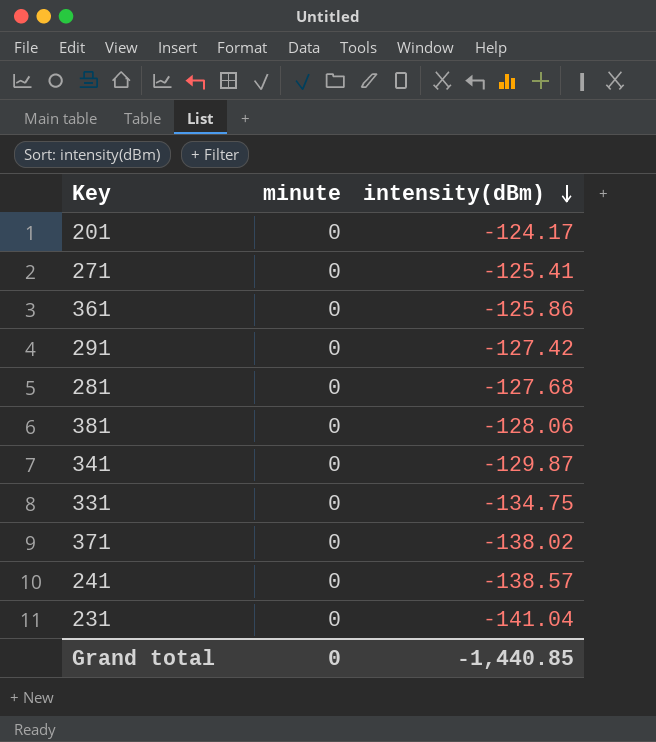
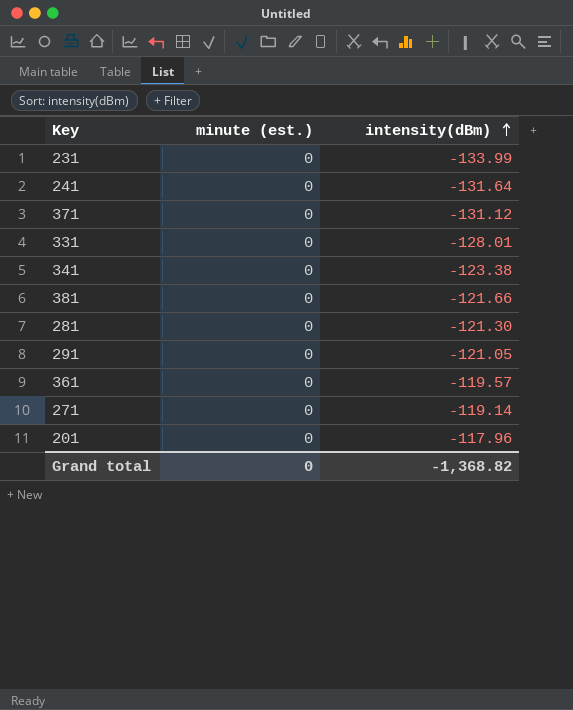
row order: intensity(dBm) descending -> intensity(dBm) ascending
column name: minute -> minute (est.)
231 | intensity(dBm): -141.04 -> -133.99
241 | intensity(dBm): -138.57 -> -131.64
371 | intensity(dBm): -138.02 -> -131.12
331 | intensity(dBm): -134.75 -> -128.01
341 | intensity(dBm): -129.87 -> -123.38
381 | intensity(dBm): -128.06 -> -121.66
281 | intensity(dBm): -127.68 -> -121.30
291 | intensity(dBm): -127.42 -> -121.05
361 | intensity(dBm): -125.86 -> -119.57
271 | intensity(dBm): -125.41 -> -119.14
201 | intensity(dBm): -124.17 -> -117.96
Grand total | intensity(dBm): -1,440.85 -> -1,368.82

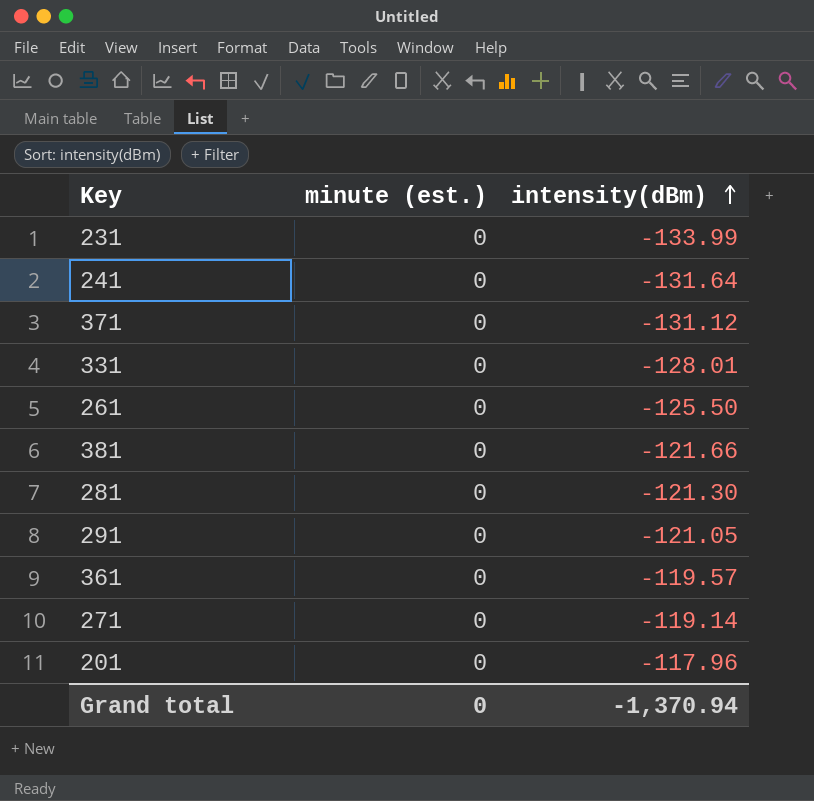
row 341: 0 | -123.38 -> none
row 261: none -> 0 | -125.50
Grand total | intensity(dBm): -1,368.82 -> -1,370.94

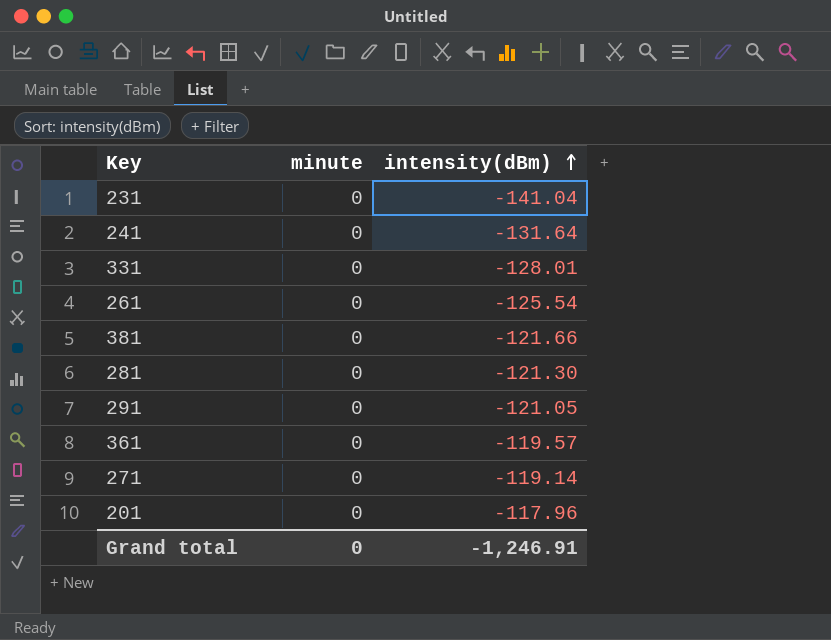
column name: minute (est.) -> minute
row 371: 0 | -131.12 -> none
231 | intensity(dBm): -133.99 -> -141.04
261 | intensity(dBm): -125.50 -> -125.54
Grand total | intensity(dBm): -1,370.94 -> -1,246.91

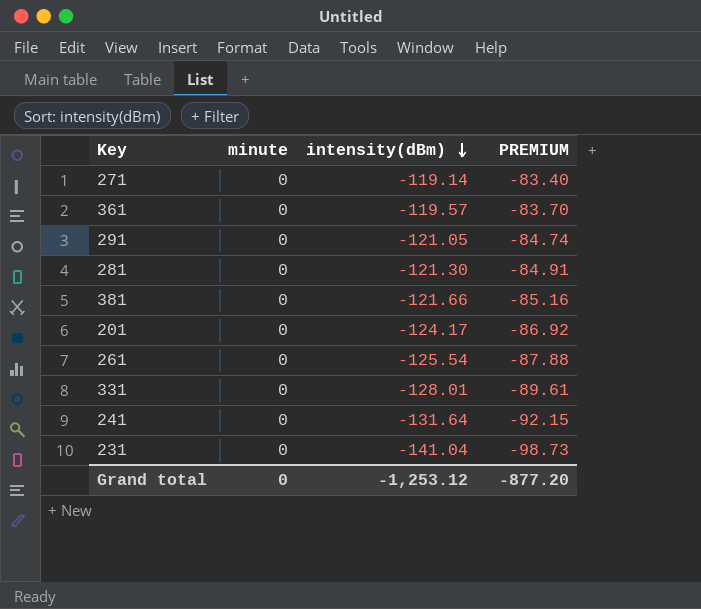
row order: intensity(dBm) ascending -> intensity(dBm) descending
column PREMIUM | formula: none -> [intensity(dBm)] * 0.7
201 | intensity(dBm): -117.96 -> -124.17
Grand total | intensity(dBm): -1,246.91 -> -1,253.12

